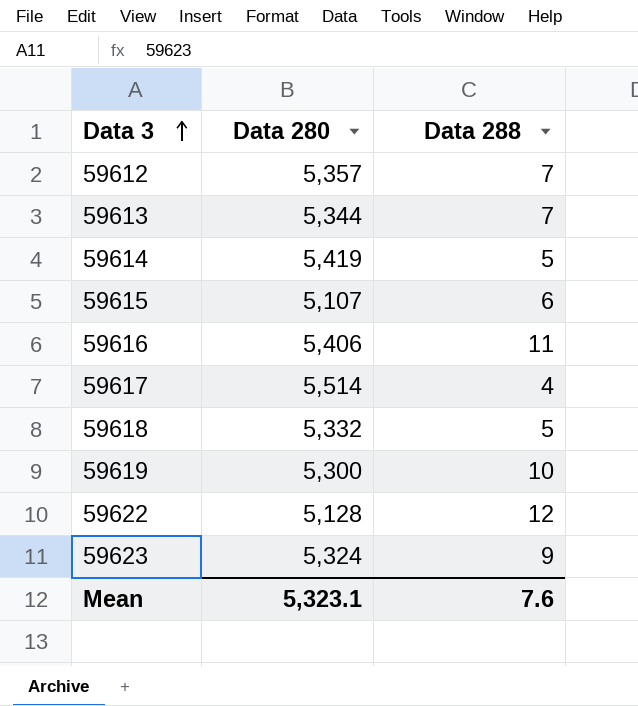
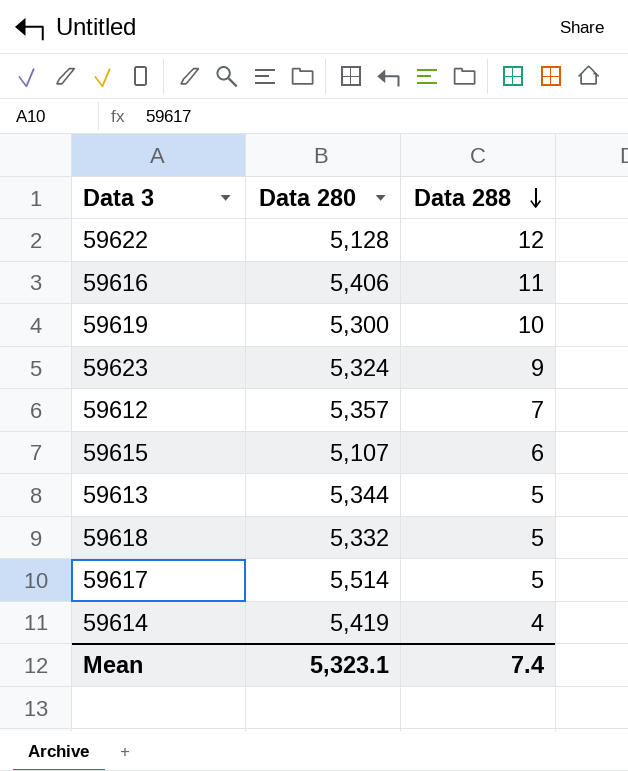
row order: Data 3 ascending -> Data 288 descending
59613 | Data 288: 7 -> 5
59617 | Data 288: 4 -> 5
59614 | Data 288: 5 -> 4
Mean | Data 288: 7.6 -> 7.4

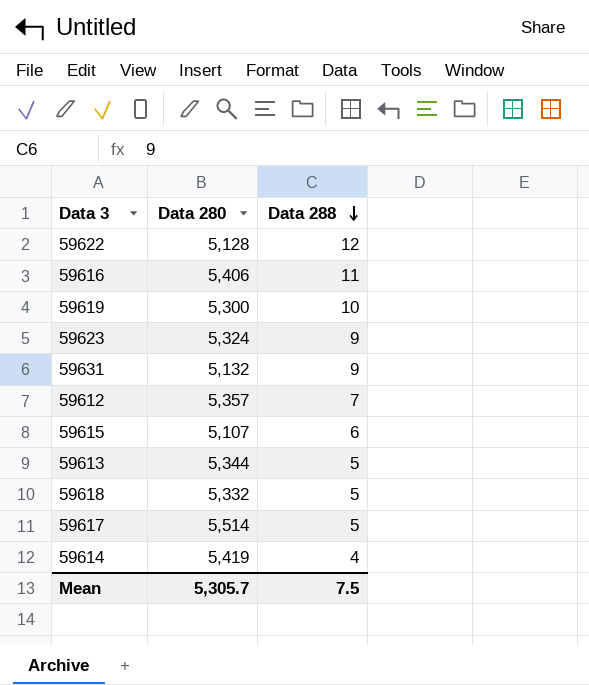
row 59631: none -> 5,132 | 9
Mean | Data 280: 5,323.1 -> 5,305.7
Mean | Data 288: 7.4 -> 7.5

